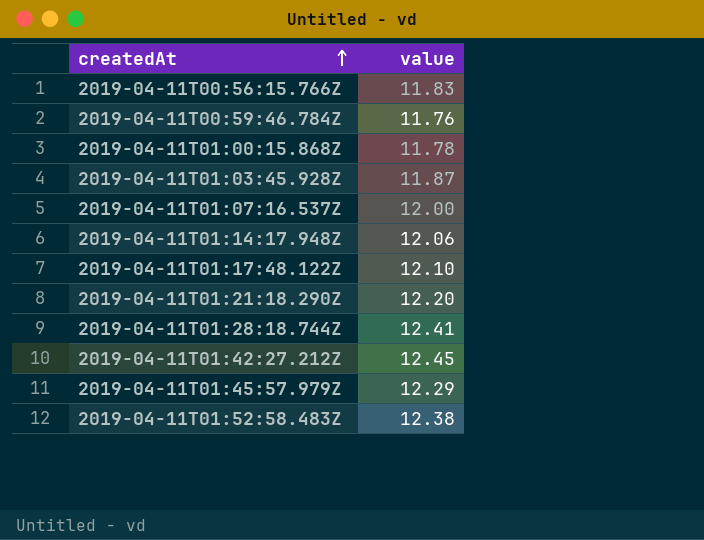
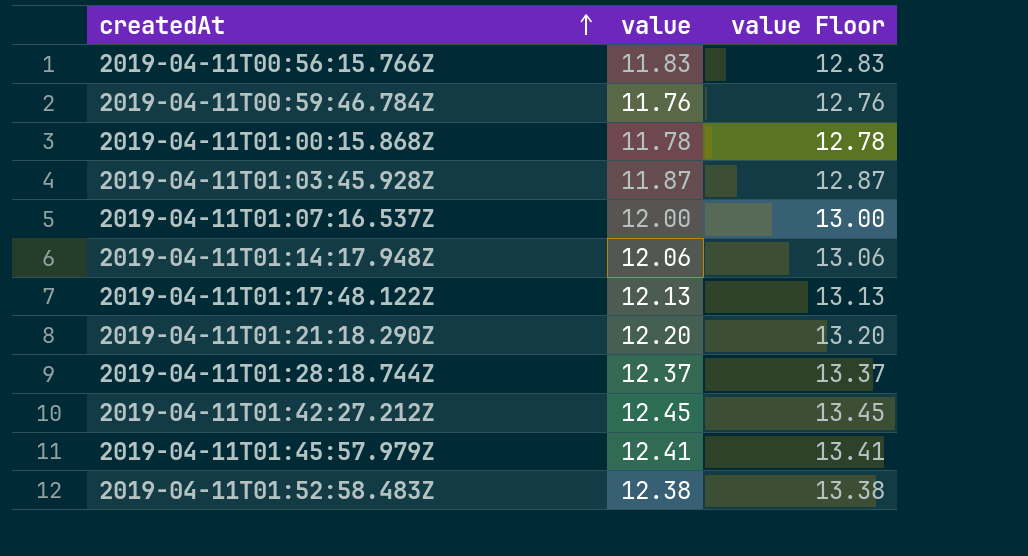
column value Floor | formula: none -> [value] + 1
2019-04-11T01:17:48.122Z | value: 12.10 -> 12.13
2019-04-11T01:28:18.744Z | value: 12.41 -> 12.37
2019-04-11T01:45:57.979Z | value: 12.29 -> 12.41

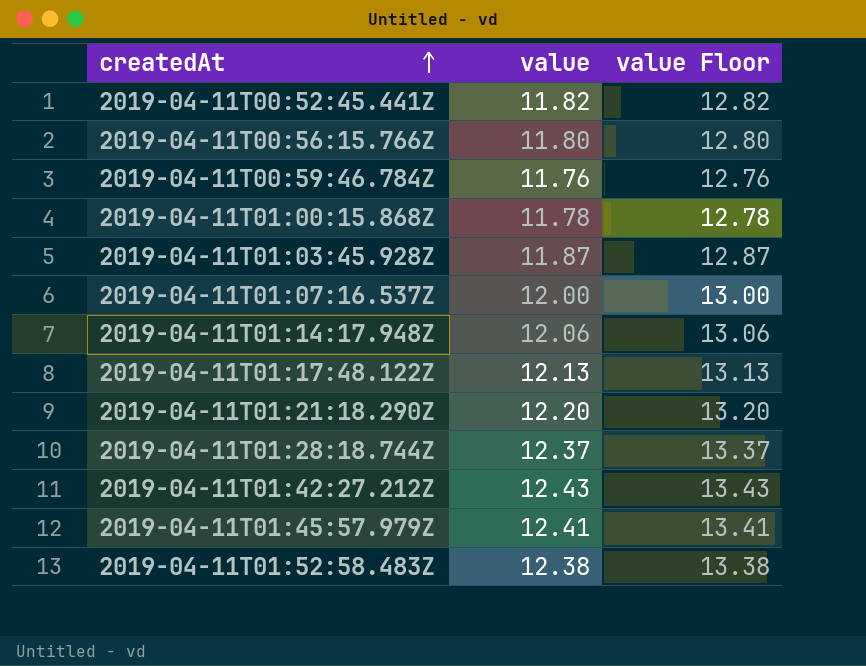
row 2019-04-11T00:52:45.441Z: none -> 11.82 | 12.82
2019-04-11T00:56:15.766Z | value: 11.83 -> 11.80
2019-04-11T00:56:15.766Z | value Floor: 12.83 -> 12.80
2019-04-11T01:42:27.212Z | value: 12.45 -> 12.43
2019-04-11T01:42:27.212Z | value Floor: 13.45 -> 13.43

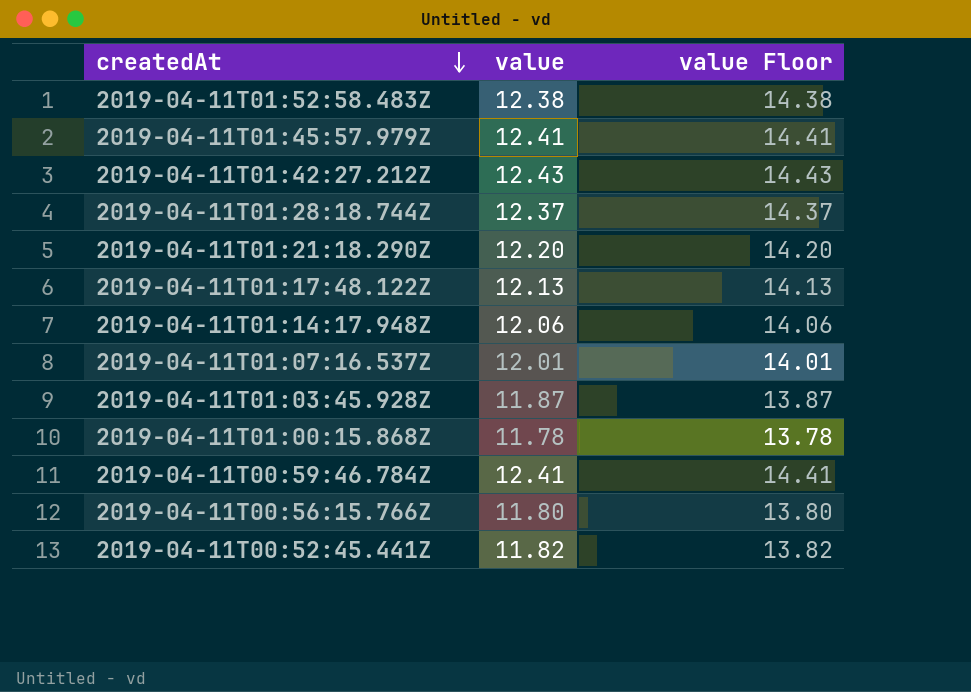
row order: createdAt ascending -> createdAt descending
column value Floor | formula: [value] + 1 -> [value] + 2
2019-04-11T01:07:16.537Z | value: 12.00 -> 12.01
2019-04-11T00:59:46.784Z | value: 11.76 -> 12.41

